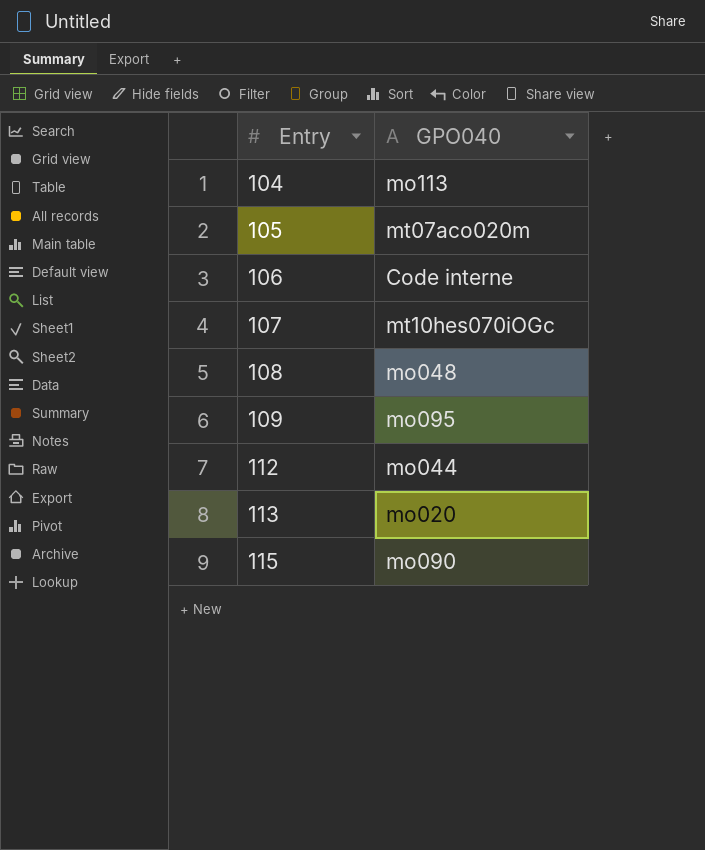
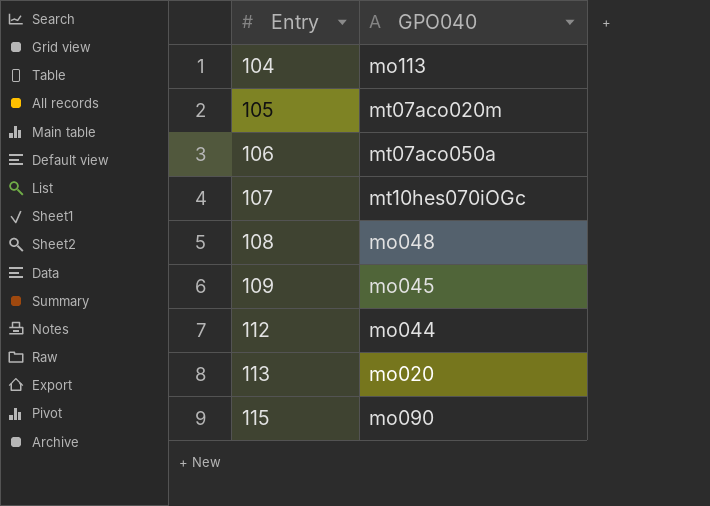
106 | GPO040: Code interne -> mt07aco050a
109 | GPO040: mo095 -> mo045

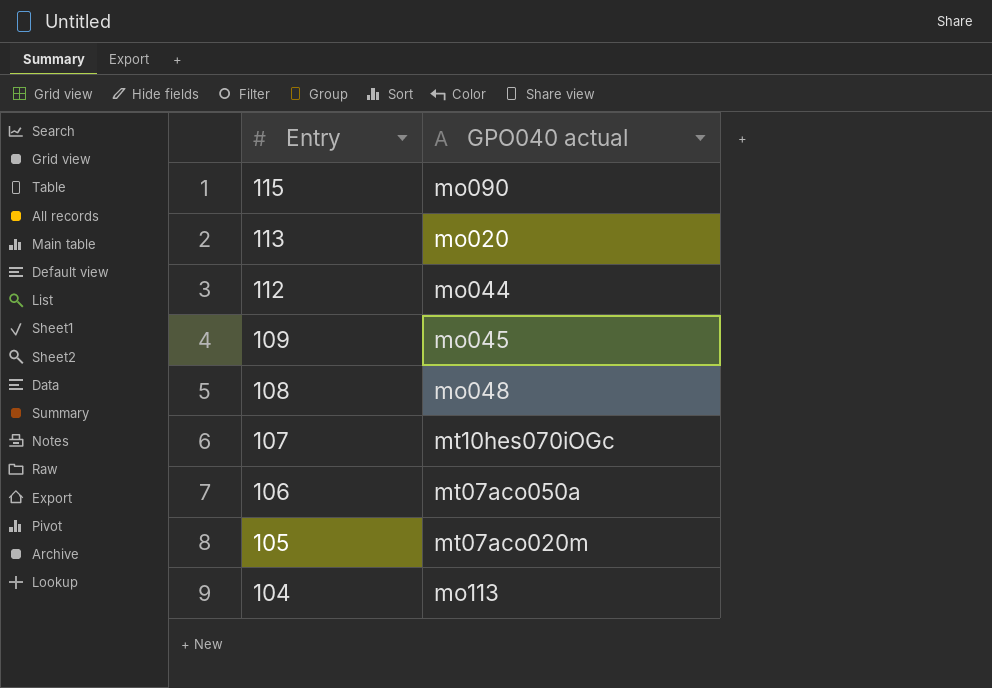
row order: Entry ascending -> Entry descending
column name: GPO040 -> GPO040 actual

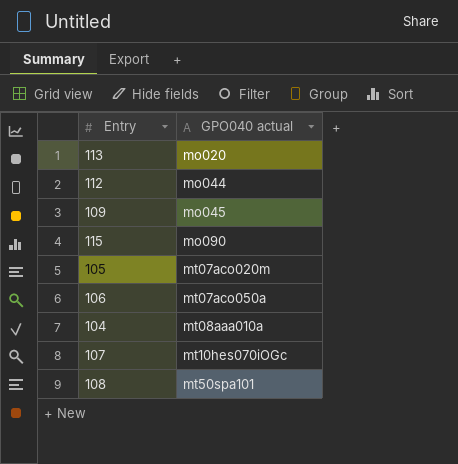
row order: Entry descending -> GPO040 actual ascending
104 | GPO040 actual: mo113 -> mt08aaa010a
108 | GPO040 actual: mo048 -> mt50spa101

